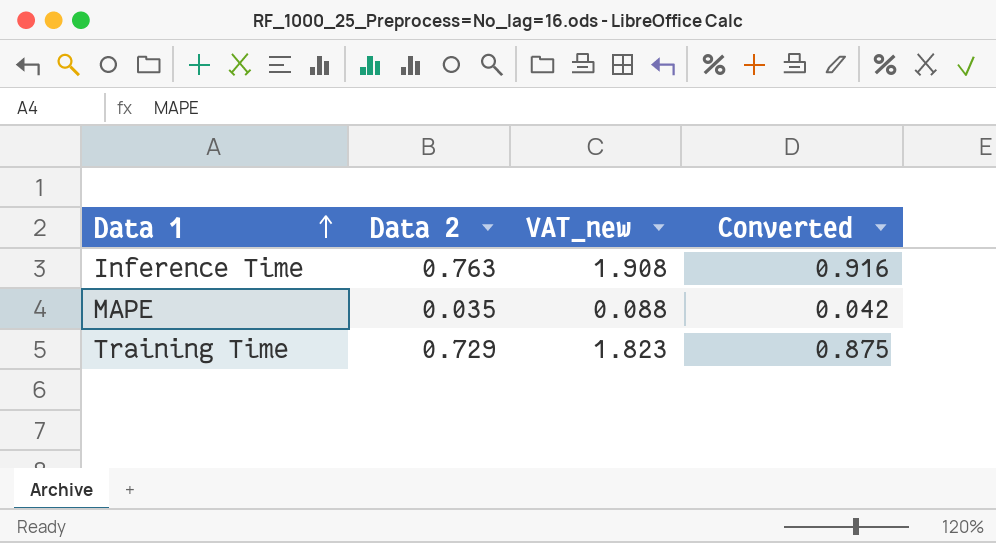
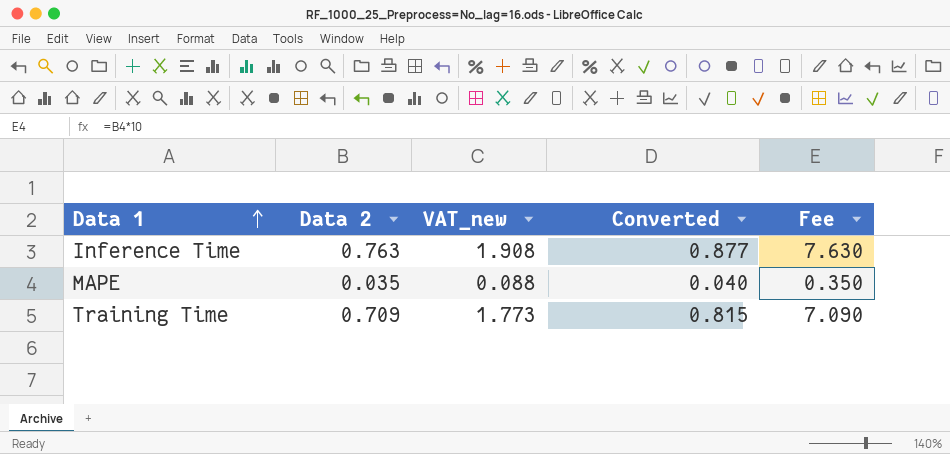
column Converted | formula: [Data 2] * 1.2 -> [Data 2] * 1.15
column Fee | formula: none -> [Data 2] * 10
Training Time | Data 2: 0.729 -> 0.709
Training Time | VAT_new: 1.823 -> 1.773

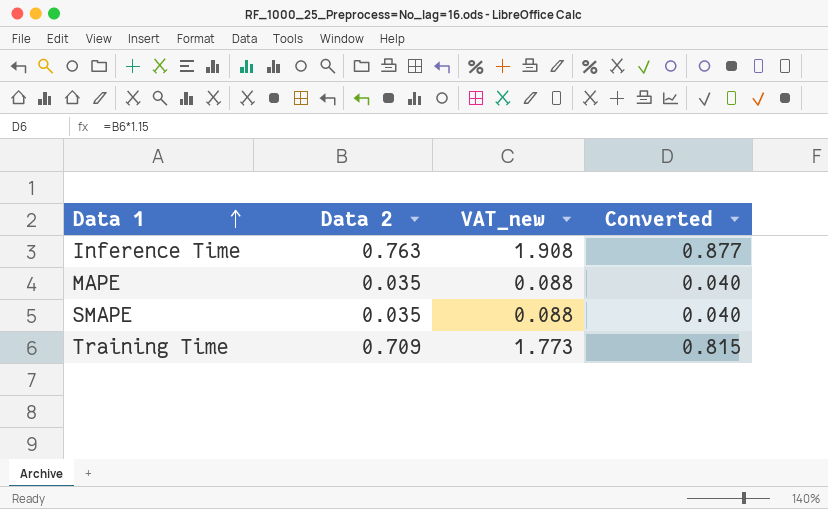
column Fee | formula: [Data 2] * 10 -> none
row SMAPE: none -> 0.035 | 0.088 | 0.040

